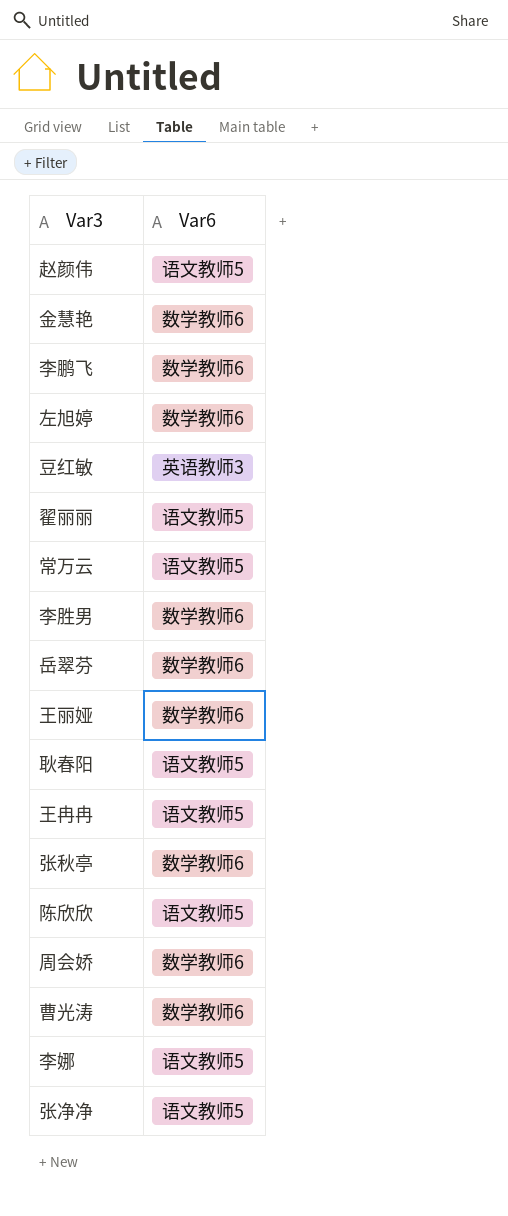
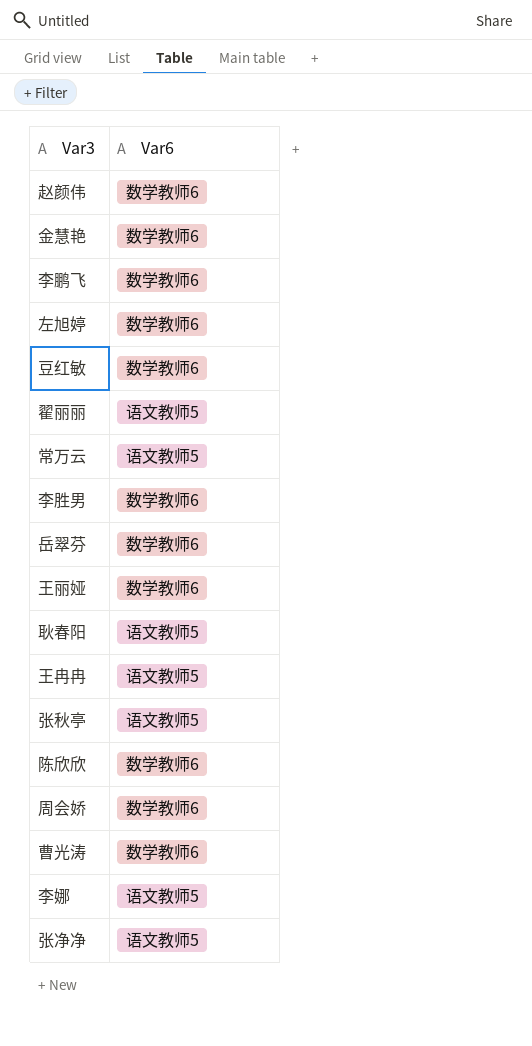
赵颜伟 | Var6: 语文教师5 -> 数学教师6
豆红敏 | Var6: 英语教师3 -> 数学教师6
张秋亭 | Var6: 数学教师6 -> 语文教师5
陈欣欣 | Var6: 语文教师5 -> 数学教师6

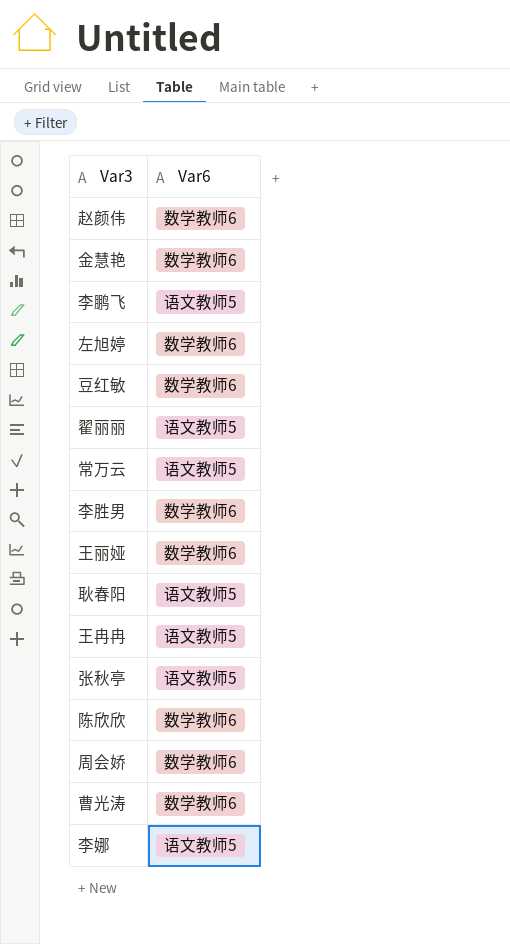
row 岳翠芬: 数学教师6 -> none
row 张净净: 语文教师5 -> none
李鹏飞 | Var6: 数学教师6 -> 语文教师5

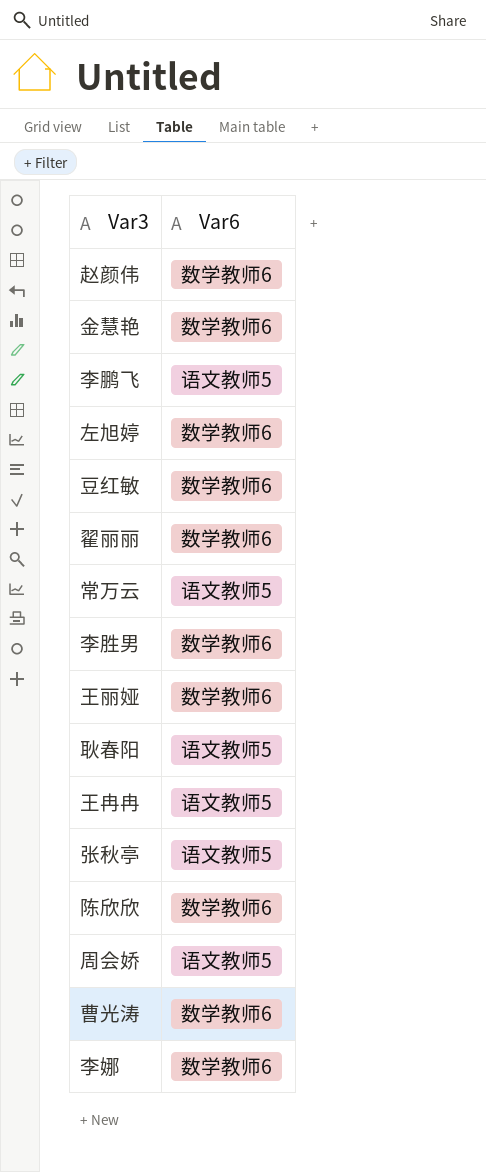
翟丽丽 | Var6: 语文教师5 -> 数学教师6
周会娇 | Var6: 数学教师6 -> 语文教师5
李娜 | Var6: 语文教师5 -> 数学教师6

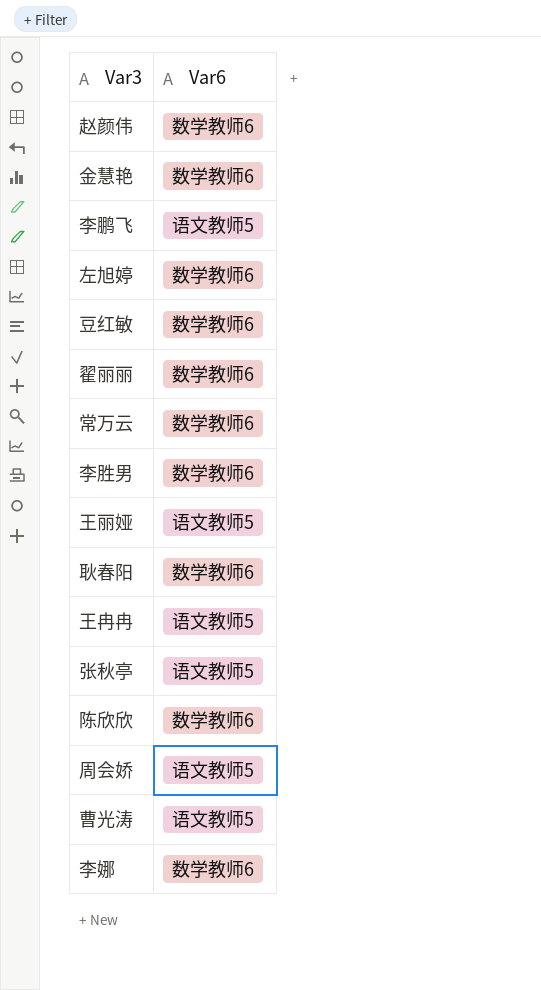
常万云 | Var6: 语文教师5 -> 数学教师6
王丽娅 | Var6: 数学教师6 -> 语文教师5
耿春阳 | Var6: 语文教师5 -> 数学教师6
曹光涛 | Var6: 数学教师6 -> 语文教师5

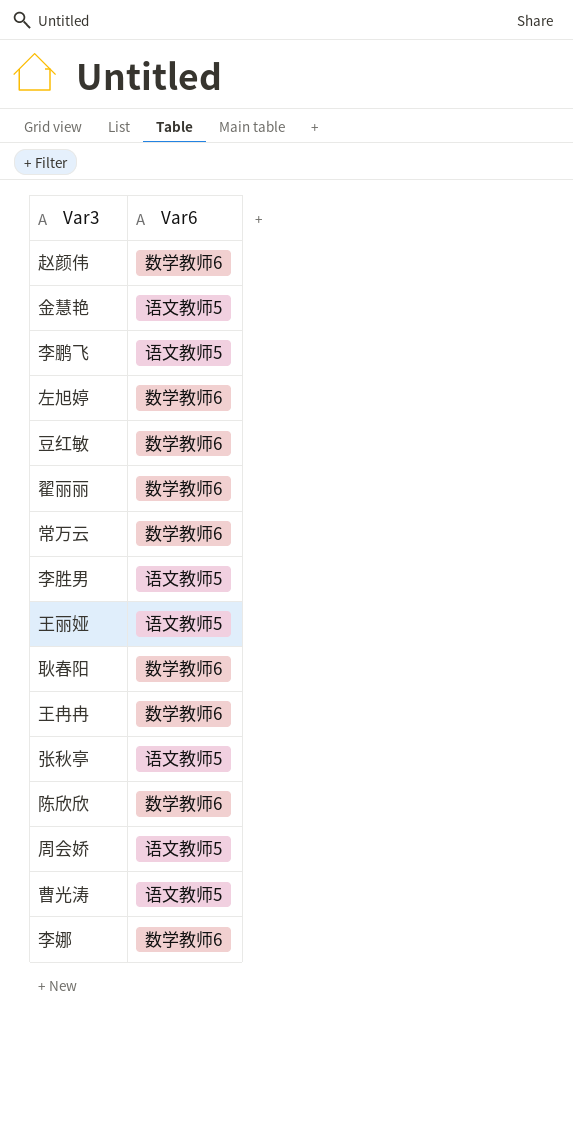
金慧艳 | Var6: 数学教师6 -> 语文教师5
李胜男 | Var6: 数学教师6 -> 语文教师5
王冉冉 | Var6: 语文教师5 -> 数学教师6

